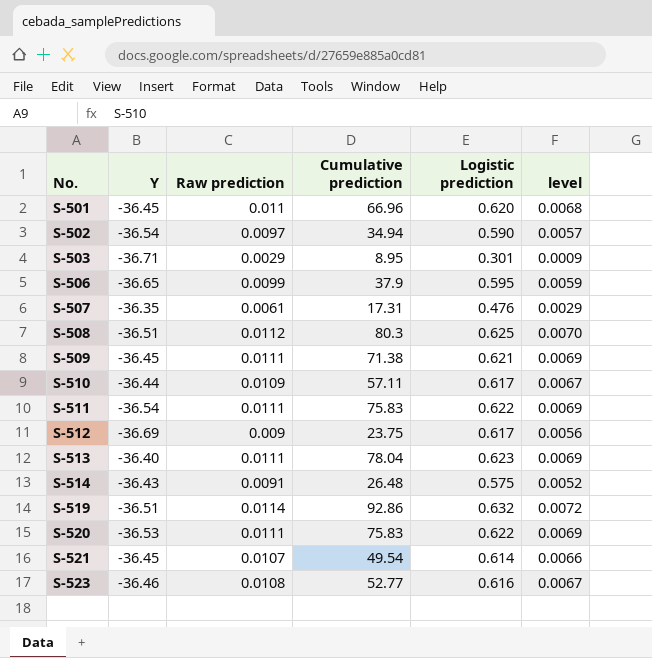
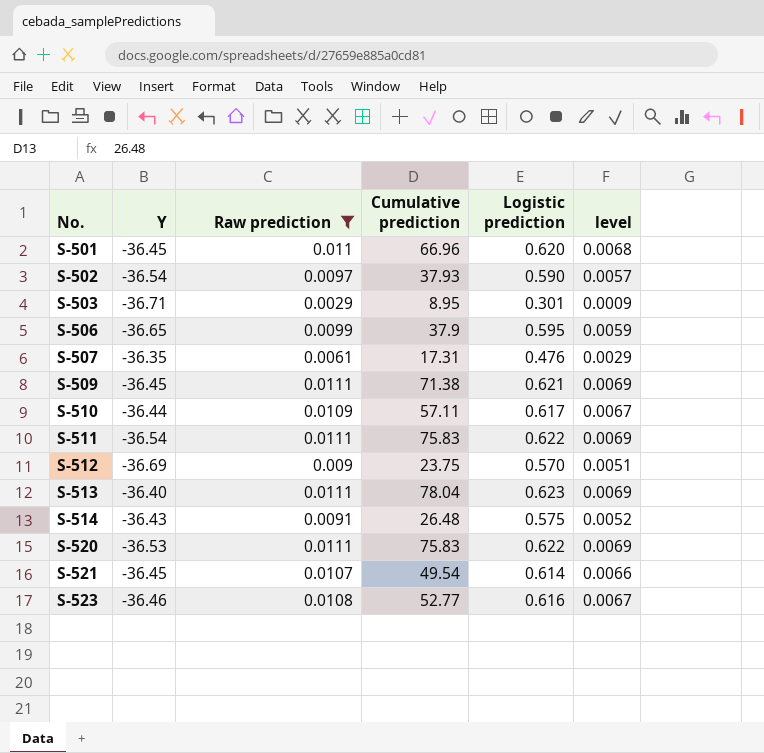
filter: none -> Raw prediction <= 0.0111
S-502 | Cumulative prediction: 34.94 -> 37.93
S-512 | Logistic prediction: 0.617 -> 0.570
S-512 | level: 0.0056 -> 0.0051

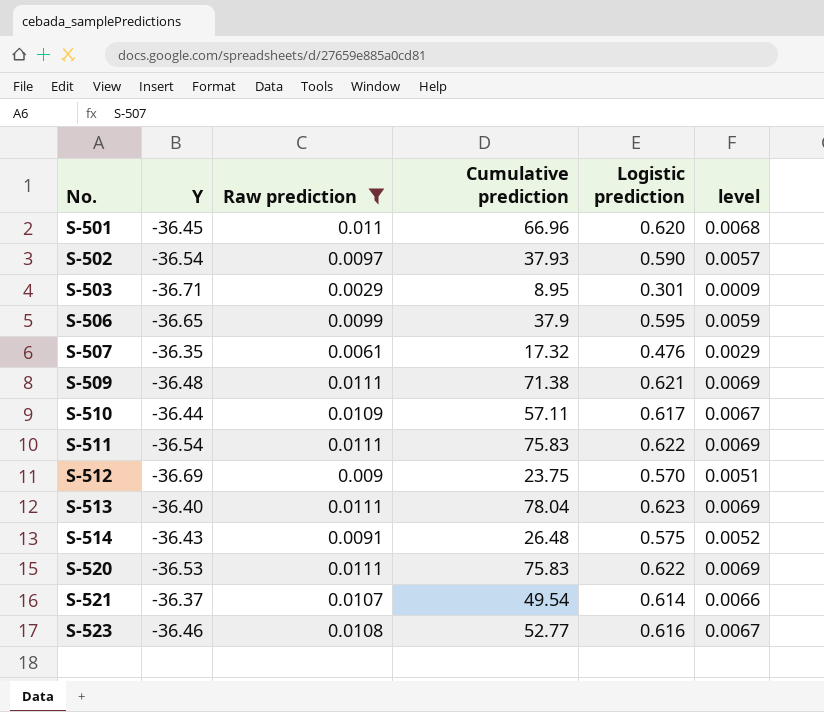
S-507 | Cumulative prediction: 17.31 -> 17.32
S-509 | Y: -36.45 -> -36.48
S-521 | Y: -36.45 -> -36.37

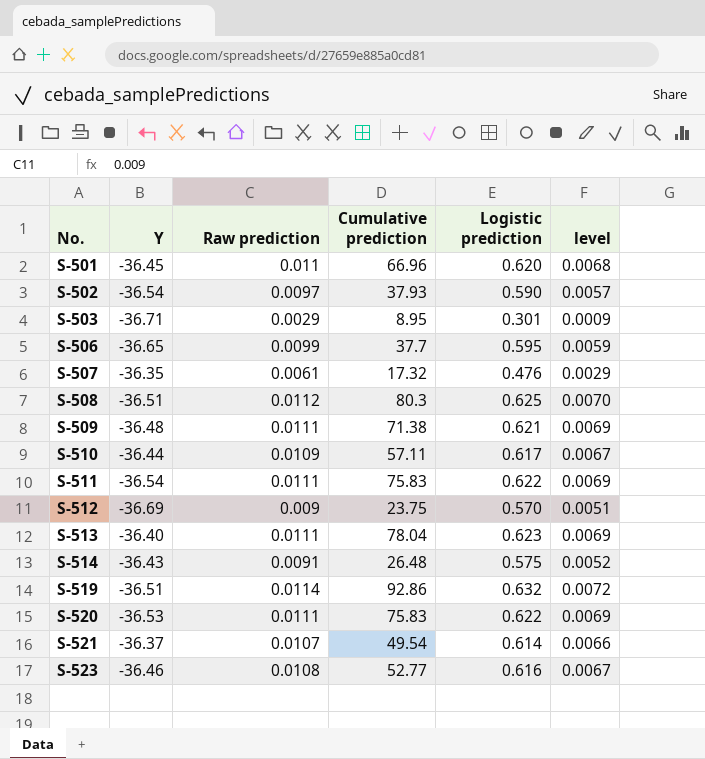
filter: Raw prediction <= 0.0111 -> none
S-506 | Cumulative prediction: 37.9 -> 37.7

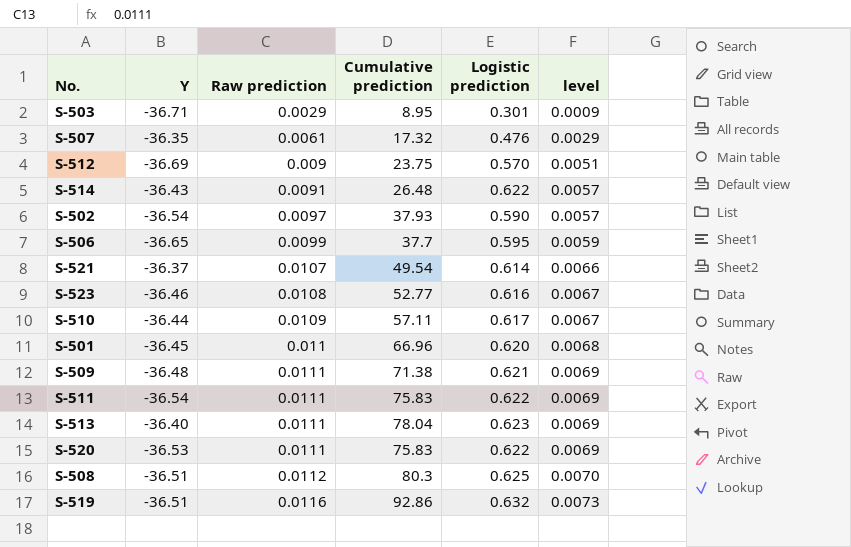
row order: No. ascending -> Raw prediction ascending
S-514 | Logistic prediction: 0.575 -> 0.622
S-514 | level: 0.0052 -> 0.0057
S-519 | Raw prediction: 0.0114 -> 0.0116
S-519 | level: 0.0072 -> 0.0073

